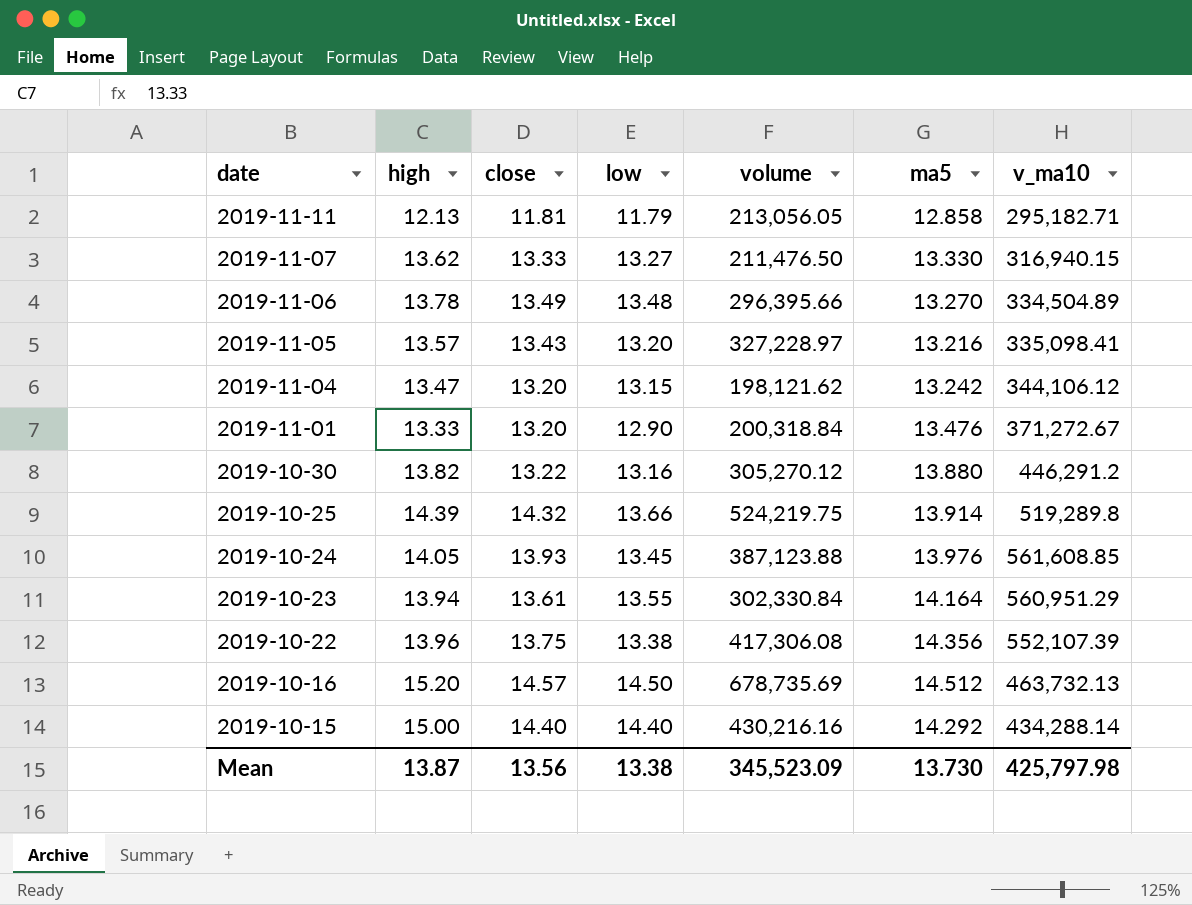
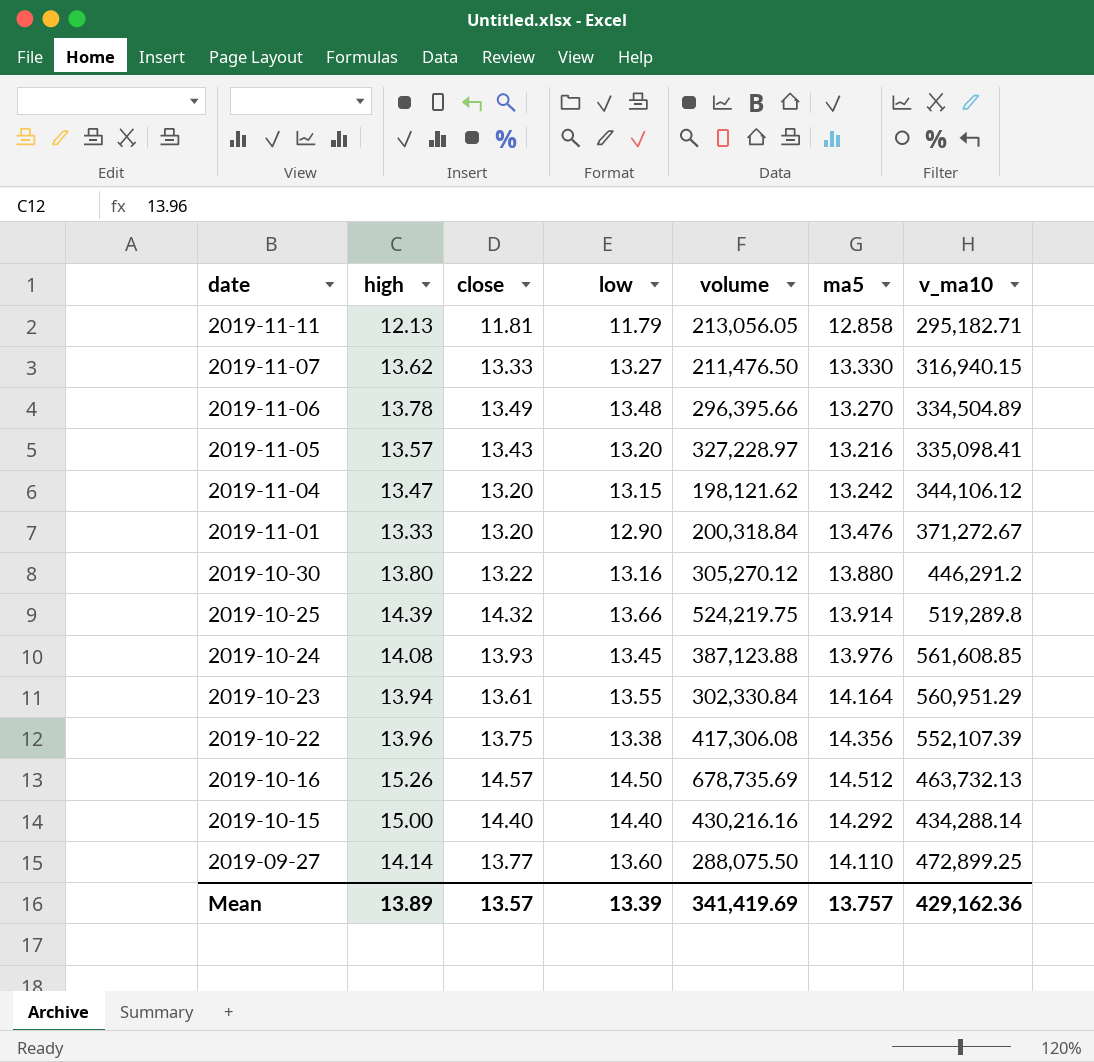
2019-10-30 | high: 13.82 -> 13.80
2019-10-24 | high: 14.05 -> 14.08
2019-10-16 | high: 15.20 -> 15.26
row 2019-09-27: none -> 14.14 | 13.77 | 13.60 | 288,075.50 | 14.110 | 472,899.25
Mean | high: 13.87 -> 13.89
Mean | close: 13.56 -> 13.57
Mean | low: 13.38 -> 13.39
Mean | volume: 345,523.09 -> 341,419.69
Mean | ma5: 13.730 -> 13.757
Mean | v_ma10: 425,797.98 -> 429,162.36

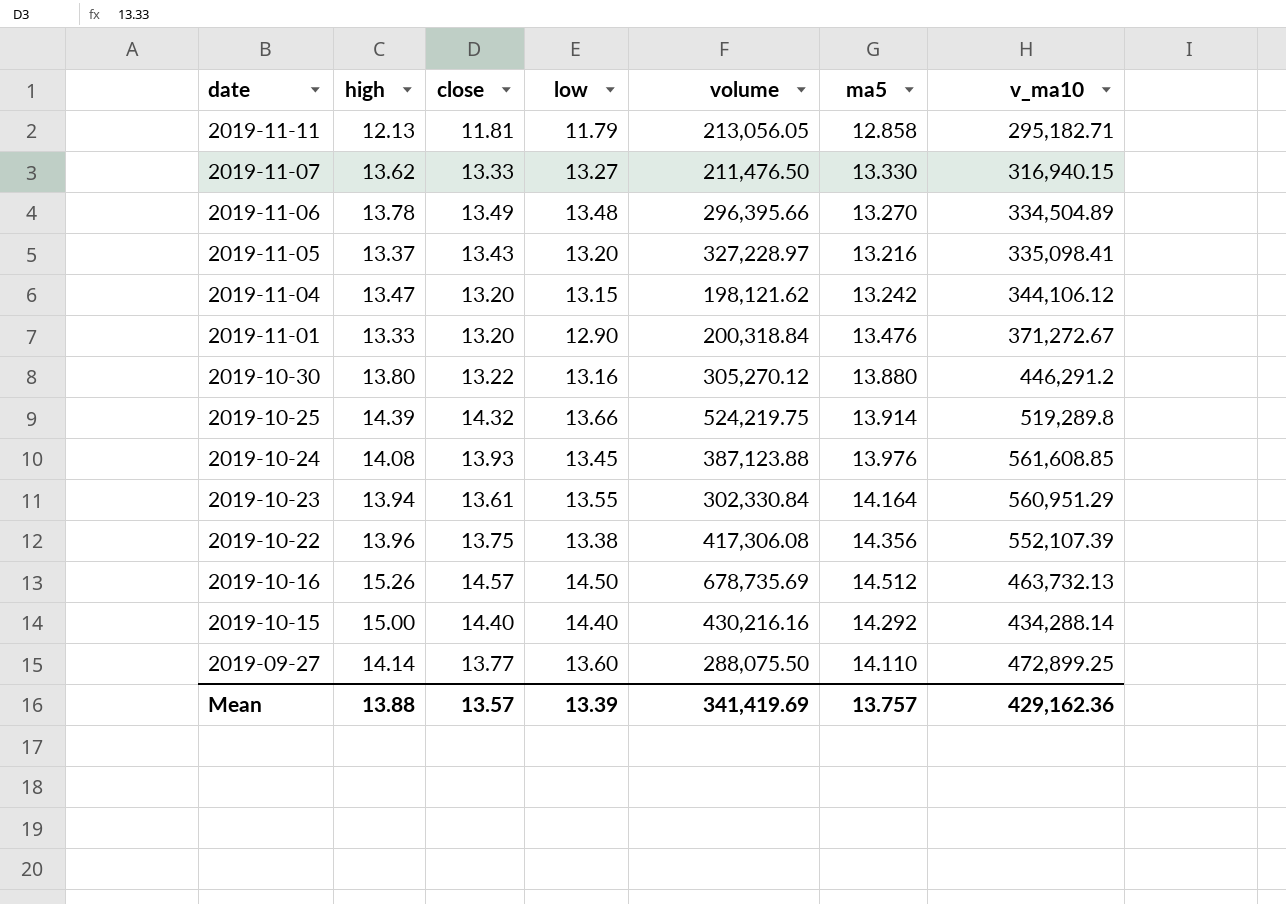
2019-11-05 | high: 13.57 -> 13.37
Mean | high: 13.89 -> 13.88

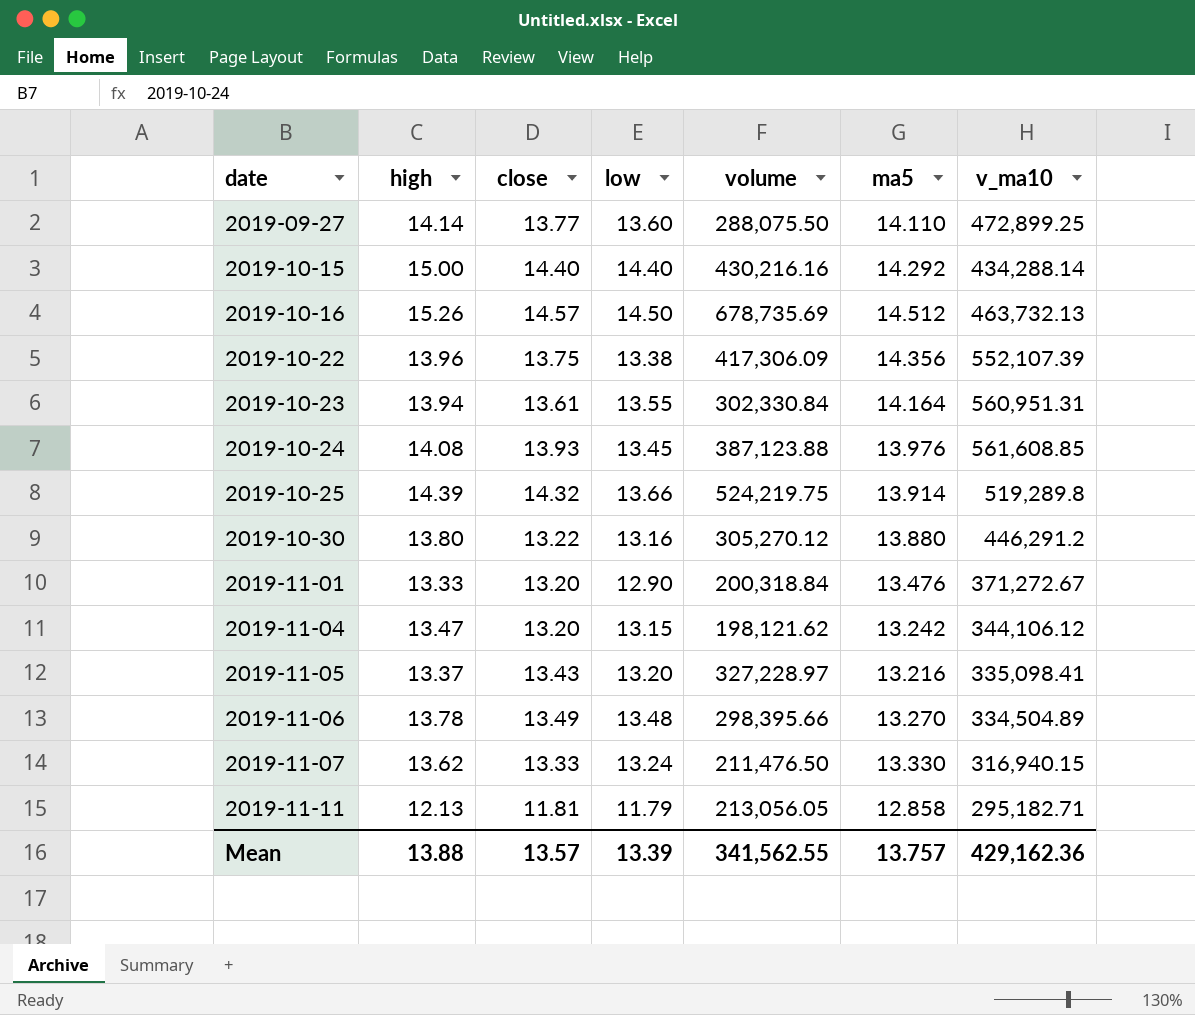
row order: date descending -> date ascending
2019-10-22 | volume: 417,306.08 -> 417,306.09
2019-10-23 | v_ma10: 560,951.29 -> 560,951.31
2019-11-06 | volume: 296,395.66 -> 298,395.66
2019-11-07 | low: 13.27 -> 13.24
Mean | volume: 341,419.69 -> 341,562.55

